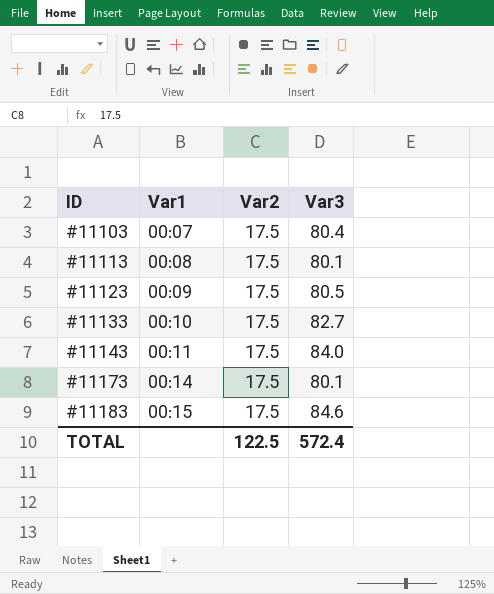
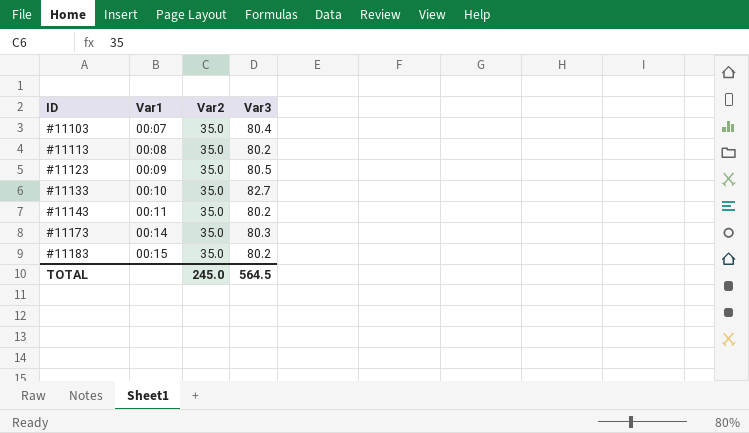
#11103 | Var2: 17.5 -> 35.0
#11113 | Var2: 17.5 -> 35.0
#11113 | Var3: 80.1 -> 80.2
#11123 | Var2: 17.5 -> 35.0
#11133 | Var2: 17.5 -> 35.0
#11143 | Var2: 17.5 -> 35.0
#11143 | Var3: 84.0 -> 80.2
#11173 | Var2: 17.5 -> 35.0
#11173 | Var3: 80.1 -> 80.3
#11183 | Var2: 17.5 -> 35.0
#11183 | Var3: 84.6 -> 80.2
TOTAL | Var2: 122.5 -> 245.0
TOTAL | Var3: 572.4 -> 564.5

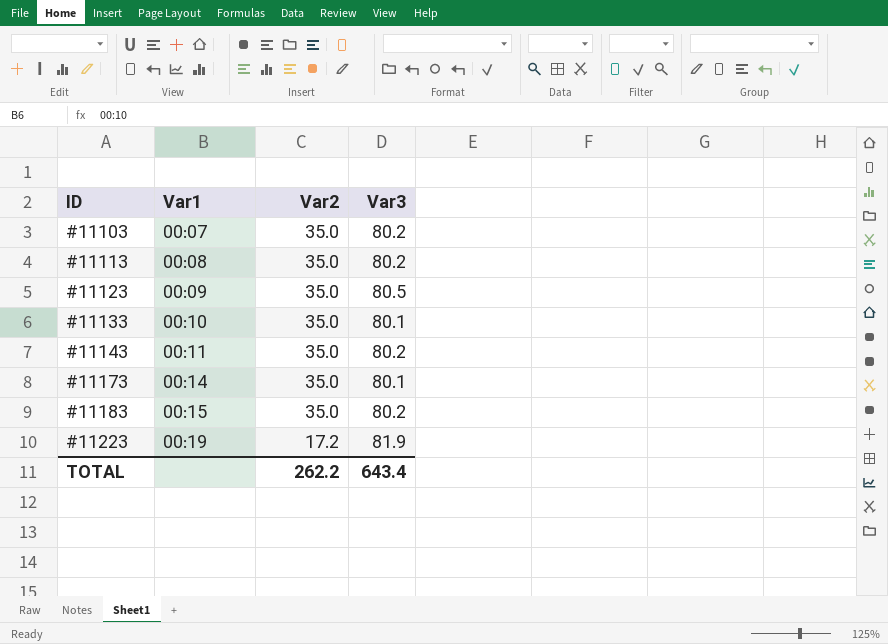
#11103 | Var3: 80.4 -> 80.2
#11133 | Var3: 82.7 -> 80.1
#11173 | Var3: 80.3 -> 80.1
row #11223: none -> 00:19 | 17.2 | 81.9
TOTAL | Var2: 245.0 -> 262.2
TOTAL | Var3: 564.5 -> 643.4

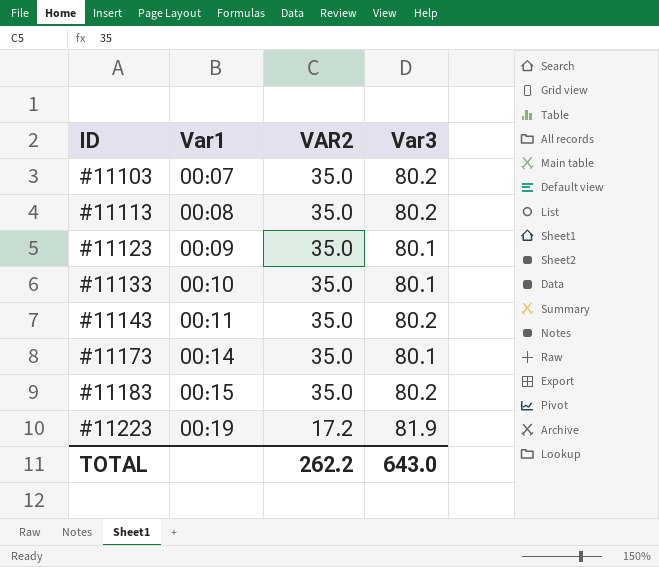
column name: Var2 -> VAR2
#11123 | Var3: 80.5 -> 80.1
TOTAL | Var3: 643.4 -> 643.0

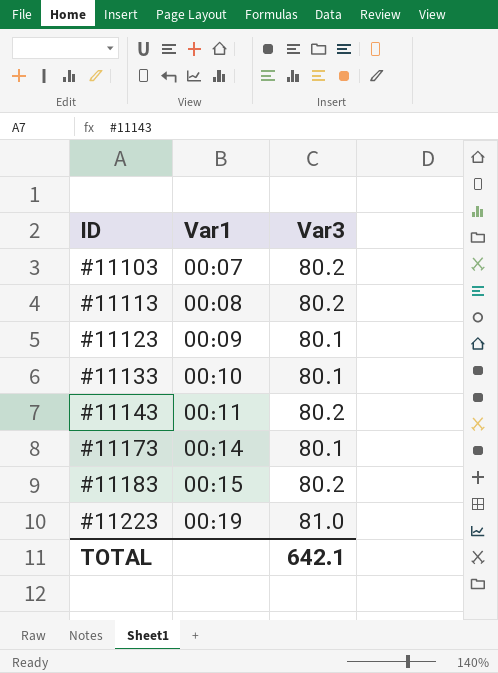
column VAR2 | position: 3 -> none
#11223 | Var3: 81.9 -> 81.0
TOTAL | Var3: 643.0 -> 642.1

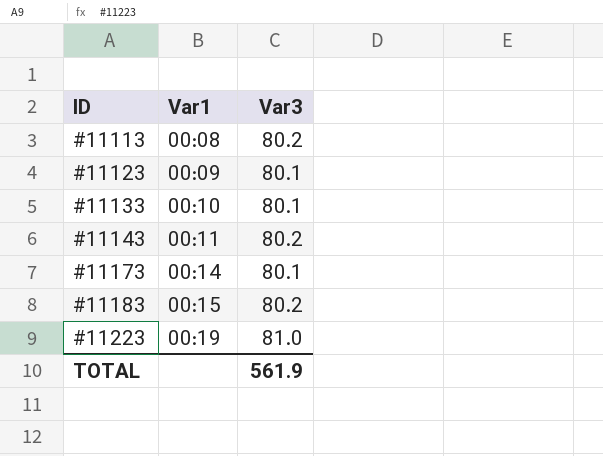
row #11103: 00:07 | 80.2 -> none
TOTAL | Var3: 642.1 -> 561.9

